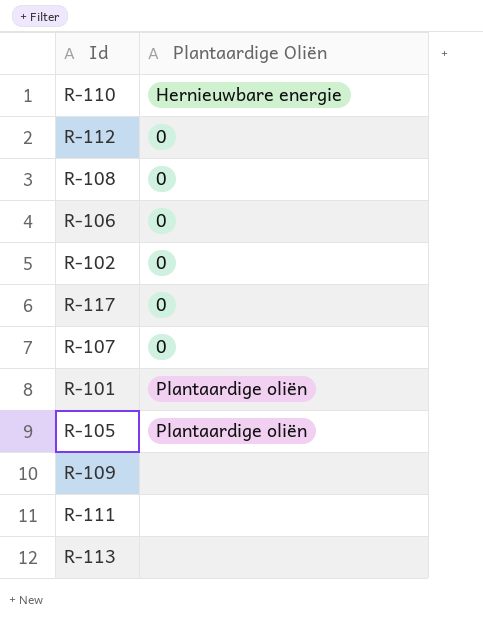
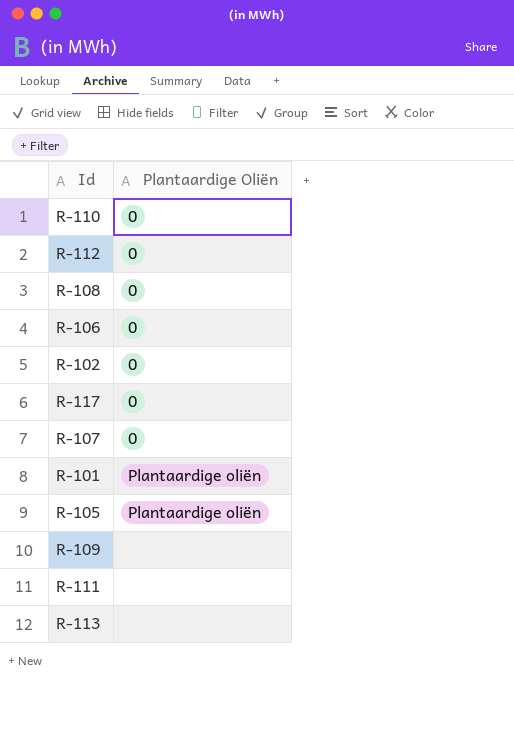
R-110 | Plantaardige Oliën: Hernieuwbare energie -> 0

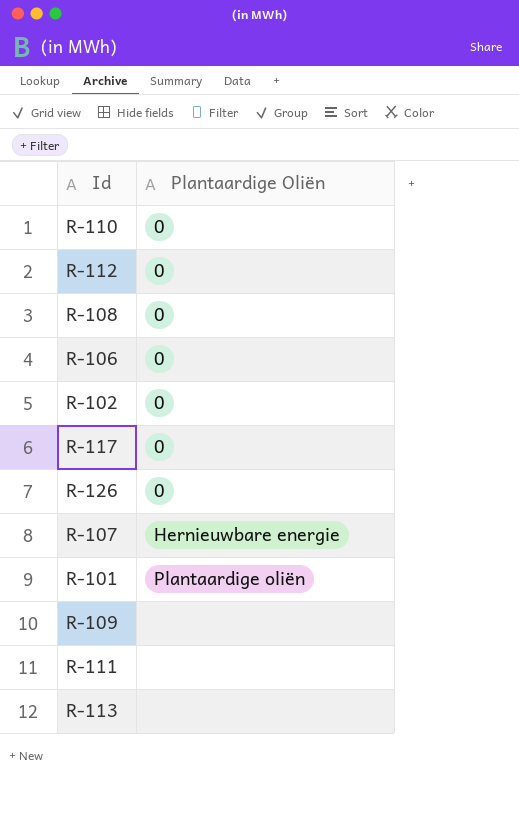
row R-105: Plantaardige oliën -> none
row R-126: none -> 0
R-107 | Plantaardige Oliën: 0 -> Hernieuwbare energie

